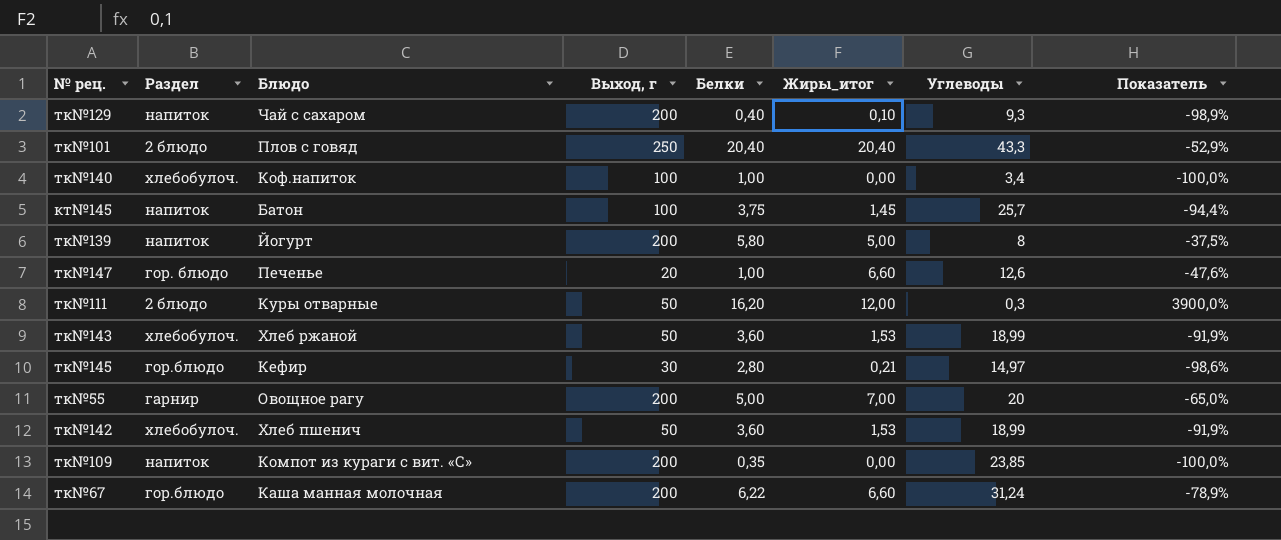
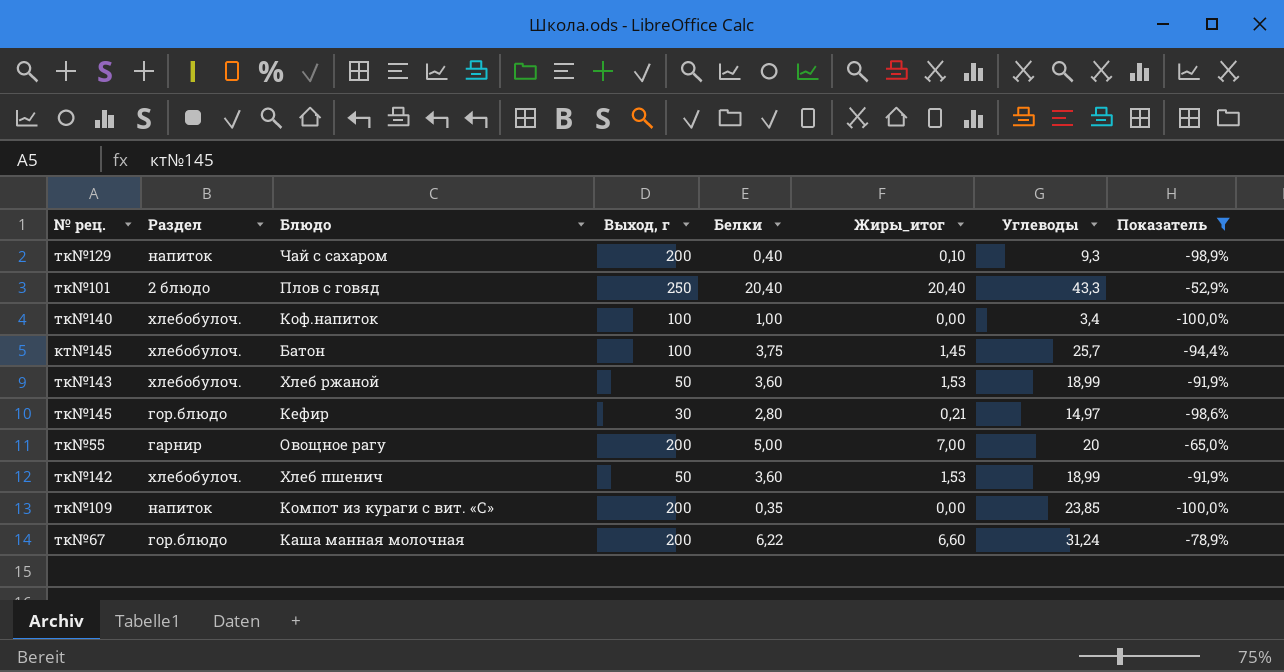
filter: none -> Показатель <= -52,9%
кт№145 | Раздел: напиток -> хлебобулоч.

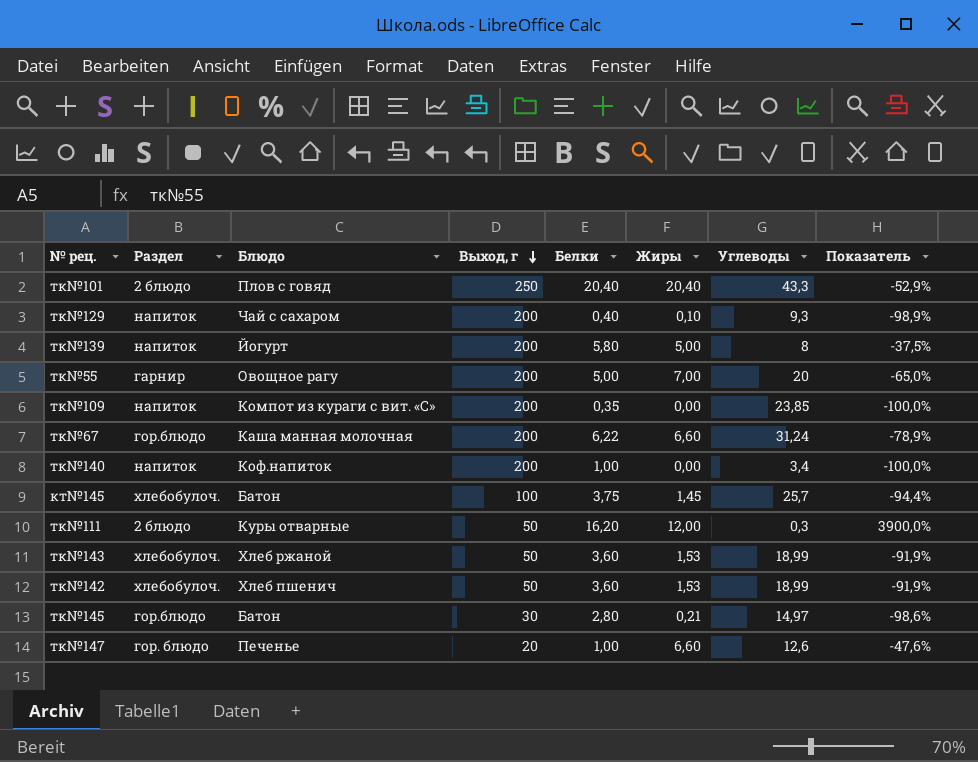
filter: Показатель <= -52,9% -> none
row order: none -> Выход, г descending
column name: Жиры_итог -> Жиры
тк№140 | Раздел: хлебобулоч. -> напиток
тк№140 | Выход, г: 100 -> 200
тк№145 | Блюдо: Кефир -> Батон

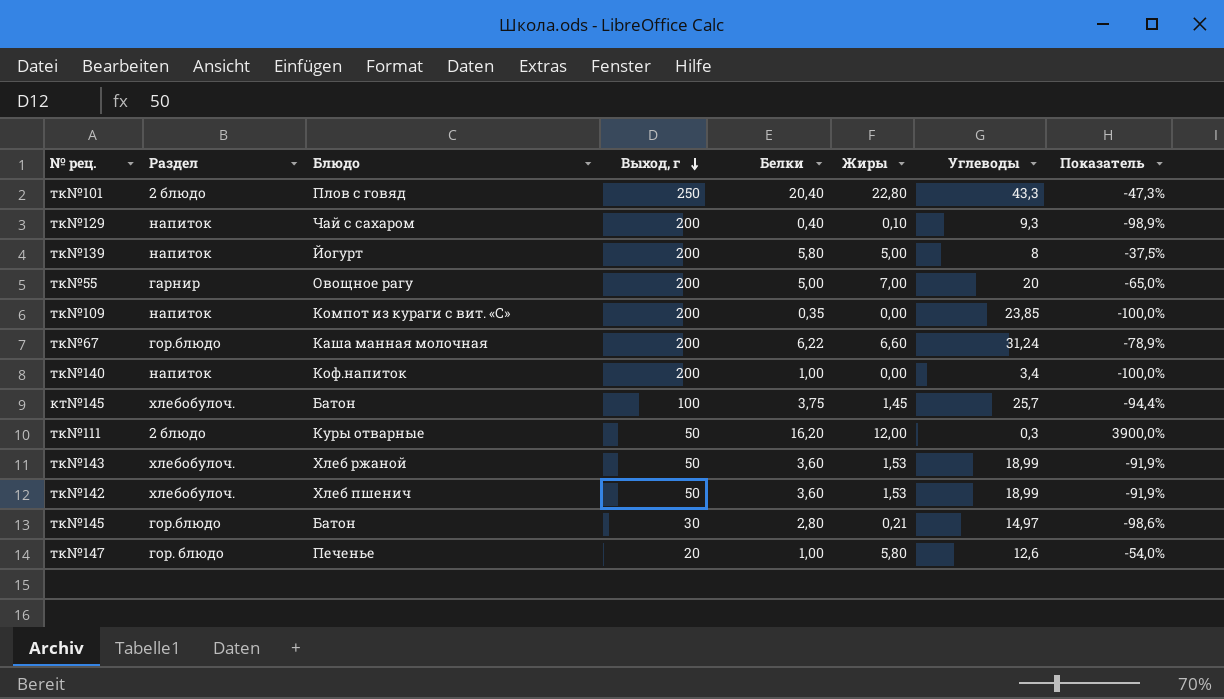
тк№101 | Жиры: 20,40 -> 22,80
тк№101 | Показатель: -52,9% -> -47,3%
тк№147 | Жиры: 6,60 -> 5,80
тк№147 | Показатель: -47,6% -> -54,0%

